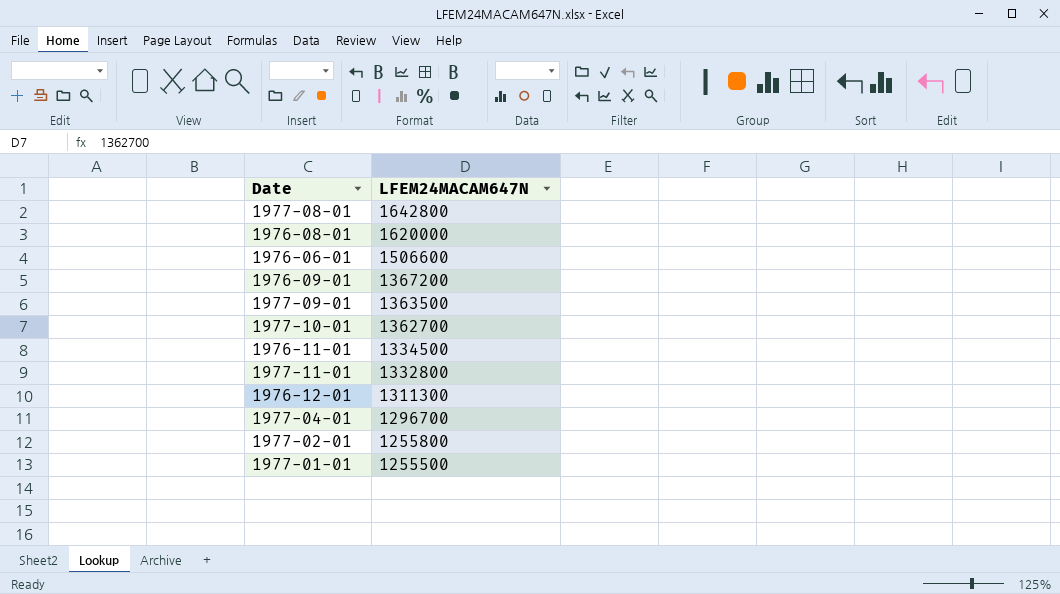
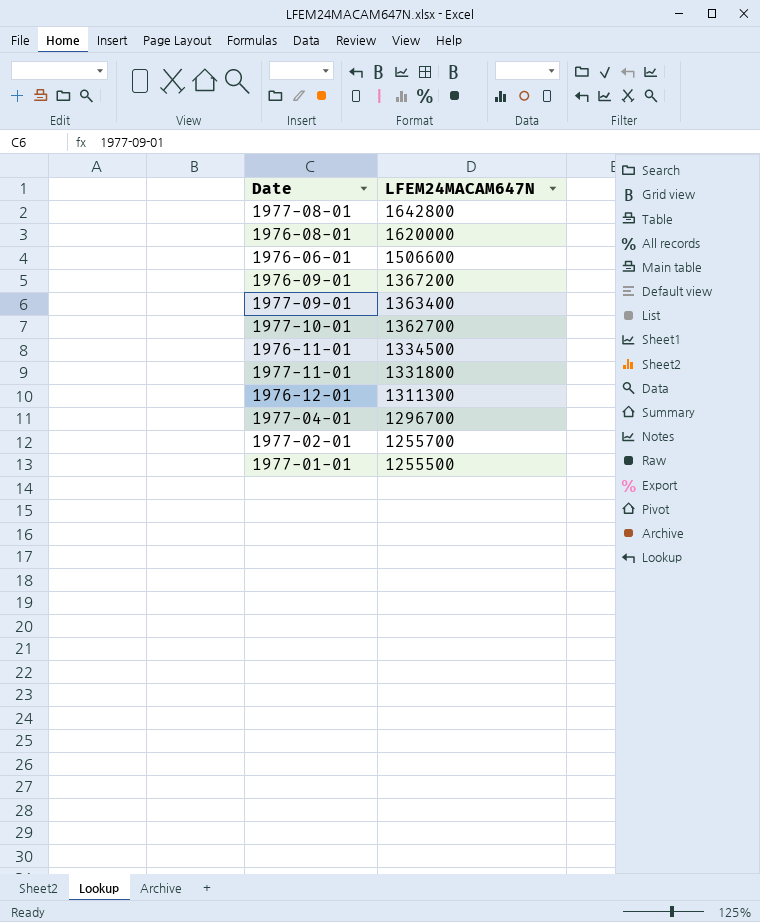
1977-09-01 | LFEM24MACAM647N: 1363500 -> 1363400
1977-11-01 | LFEM24MACAM647N: 1332800 -> 1331800
1977-02-01 | LFEM24MACAM647N: 1255800 -> 1255700

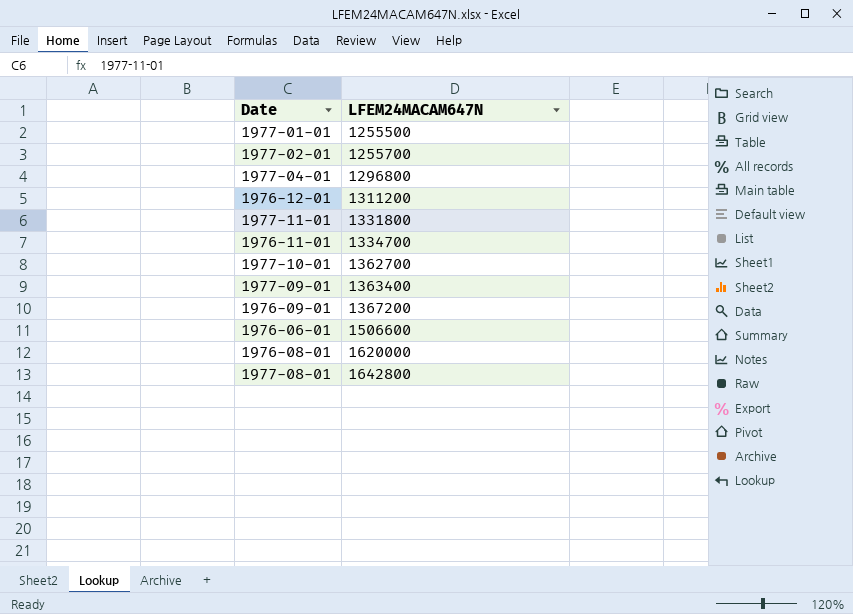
row order: LFEM24MACAM647N descending -> LFEM24MACAM647N ascending
1977-04-01 | LFEM24MACAM647N: 1296700 -> 1296800
1976-12-01 | LFEM24MACAM647N: 1311300 -> 1311200
1976-11-01 | LFEM24MACAM647N: 1334500 -> 1334700

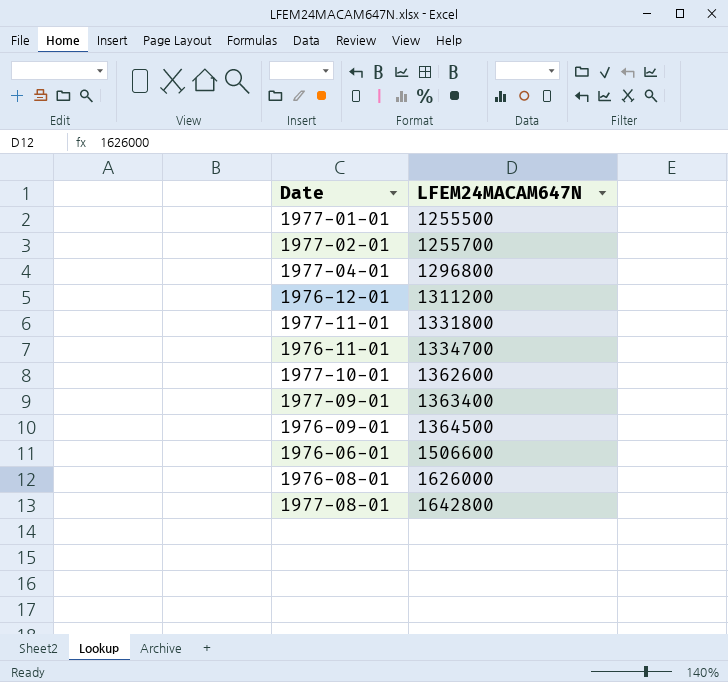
1977-10-01 | LFEM24MACAM647N: 1362700 -> 1362600
1976-09-01 | LFEM24MACAM647N: 1367200 -> 1364500
1976-08-01 | LFEM24MACAM647N: 1620000 -> 1626000

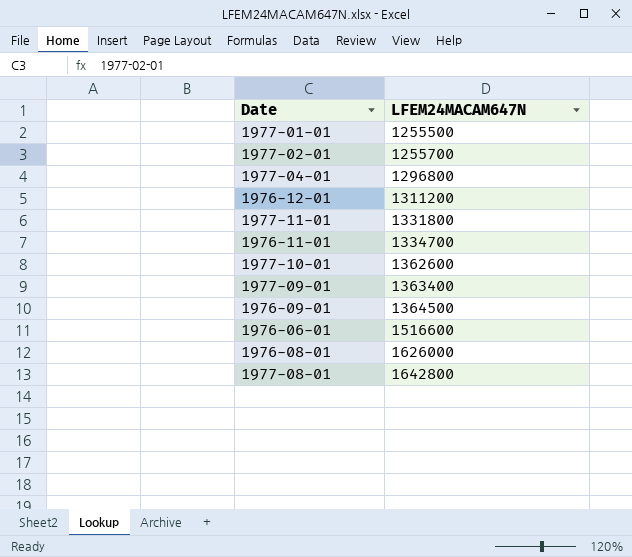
1976-06-01 | LFEM24MACAM647N: 1506600 -> 1516600

